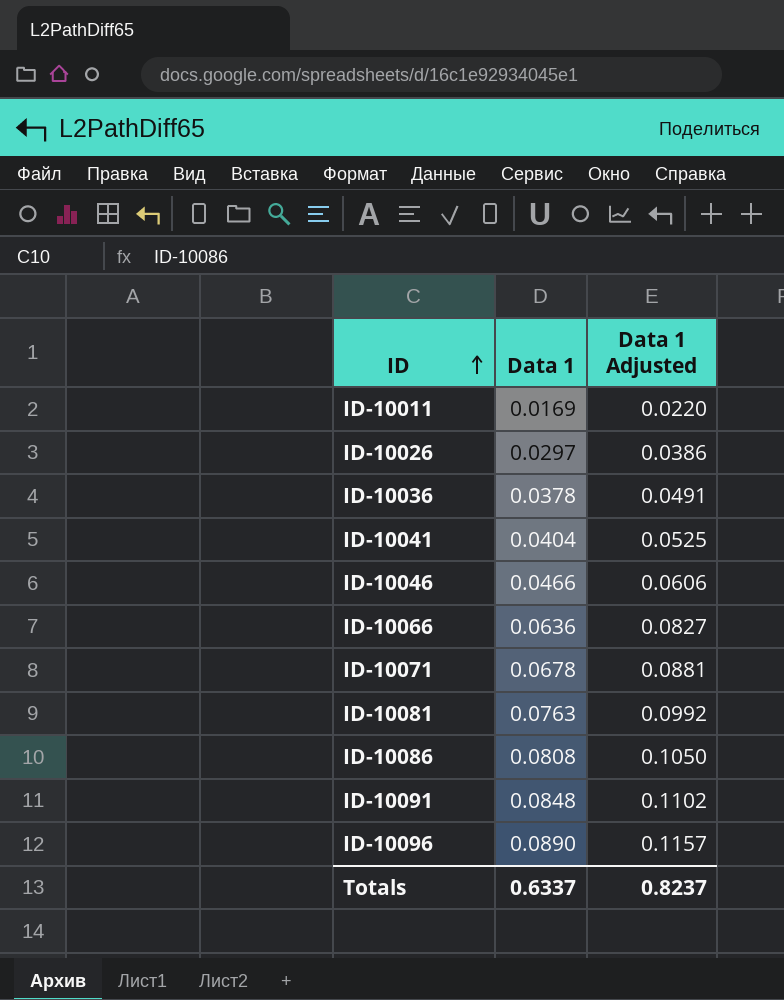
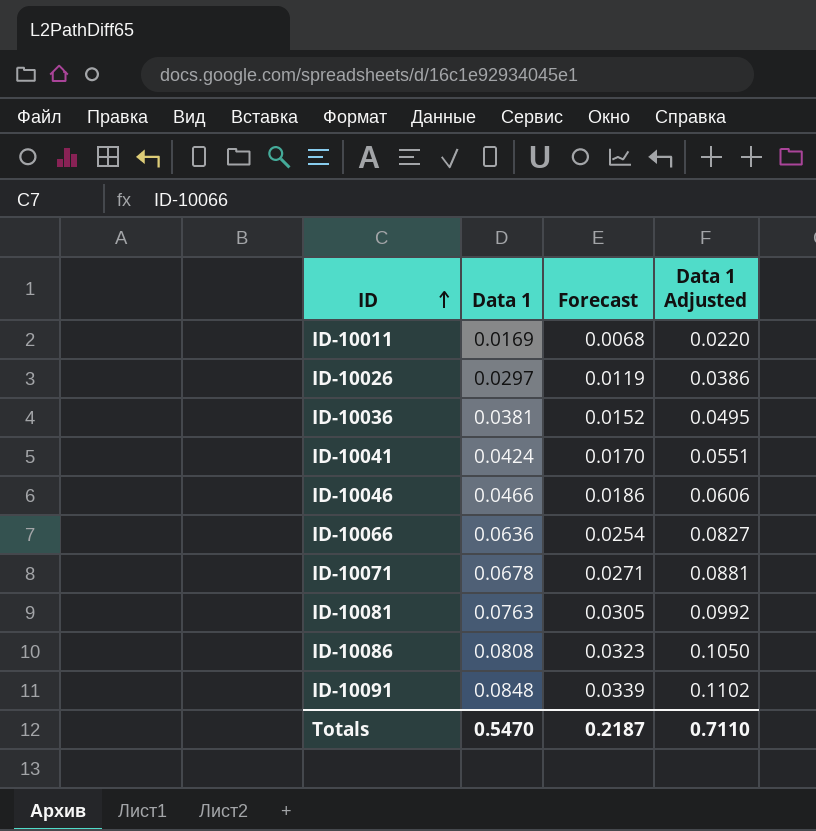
column Forecast | formula: none -> [Data 1] * 0.4
row ID-10096: 0.0890 | 0.1157 -> none
ID-10036 | Data 1: 0.0378 -> 0.0381
ID-10036 | Data 1 Adjusted: 0.0491 -> 0.0495
ID-10041 | Data 1: 0.0404 -> 0.0424
ID-10041 | Data 1 Adjusted: 0.0525 -> 0.0551
Totals | Data 1: 0.6337 -> 0.5470
Totals | Data 1 Adjusted: 0.8237 -> 0.7110

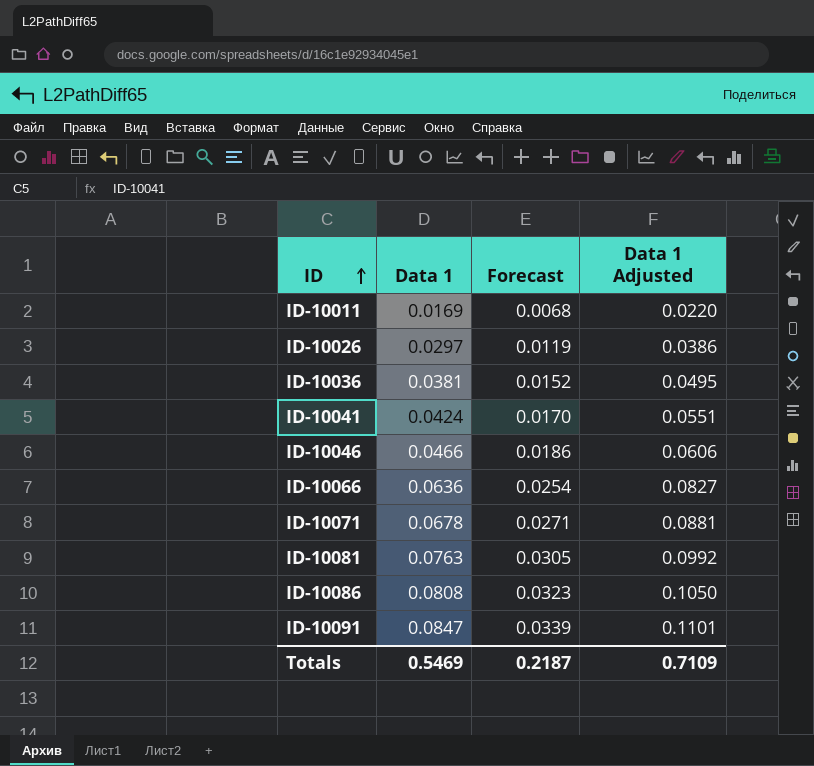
ID-10091 | Data 1: 0.0848 -> 0.0847
ID-10091 | Data 1 Adjusted: 0.1102 -> 0.1101
Totals | Data 1: 0.5470 -> 0.5469
Totals | Data 1 Adjusted: 0.7110 -> 0.7109

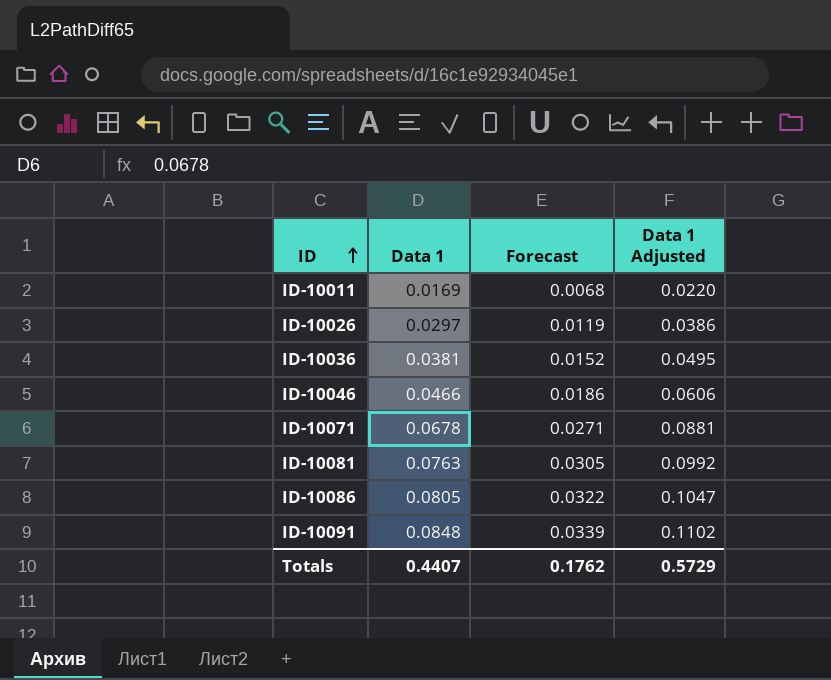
row ID-10041: 0.0424 | 0.0170 | 0.0551 -> none
row ID-10066: 0.0636 | 0.0254 | 0.0827 -> none
ID-10086 | Data 1: 0.0808 -> 0.0805
ID-10086 | Forecast: 0.0323 -> 0.0322
ID-10086 | Data 1 Adjusted: 0.1050 -> 0.1047
ID-10091 | Data 1: 0.0847 -> 0.0848
ID-10091 | Data 1 Adjusted: 0.1101 -> 0.1102
Totals | Data 1: 0.5469 -> 0.4407
Totals | Forecast: 0.2187 -> 0.1762
Totals | Data 1 Adjusted: 0.7109 -> 0.5729

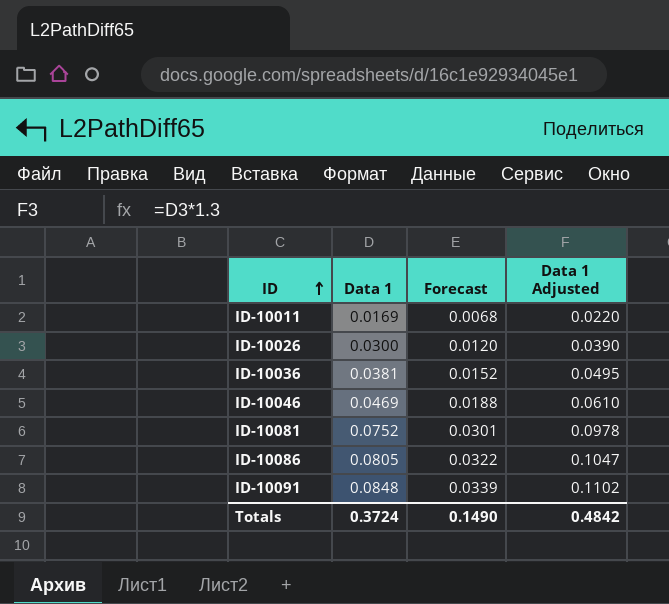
row ID-10071: 0.0678 | 0.0271 | 0.0881 -> none
ID-10026 | Data 1: 0.0297 -> 0.0300
ID-10026 | Forecast: 0.0119 -> 0.0120
ID-10026 | Data 1 Adjusted: 0.0386 -> 0.0390
ID-10046 | Data 1: 0.0466 -> 0.0469
ID-10046 | Forecast: 0.0186 -> 0.0188
ID-10046 | Data 1 Adjusted: 0.0606 -> 0.0610
ID-10081 | Data 1: 0.0763 -> 0.0752
ID-10081 | Forecast: 0.0305 -> 0.0301
ID-10081 | Data 1 Adjusted: 0.0992 -> 0.0978
Totals | Data 1: 0.4407 -> 0.3724
Totals | Forecast: 0.1762 -> 0.1490
Totals | Data 1 Adjusted: 0.5729 -> 0.4842

